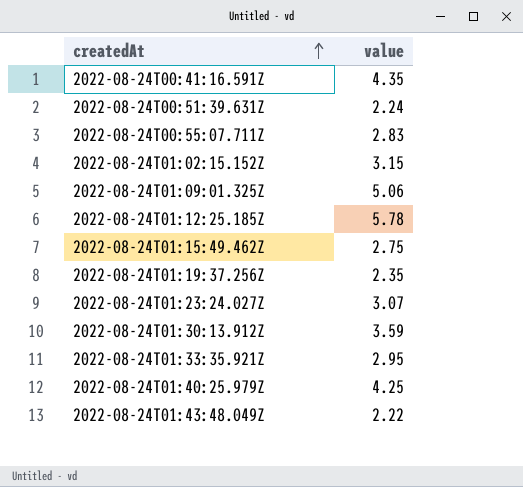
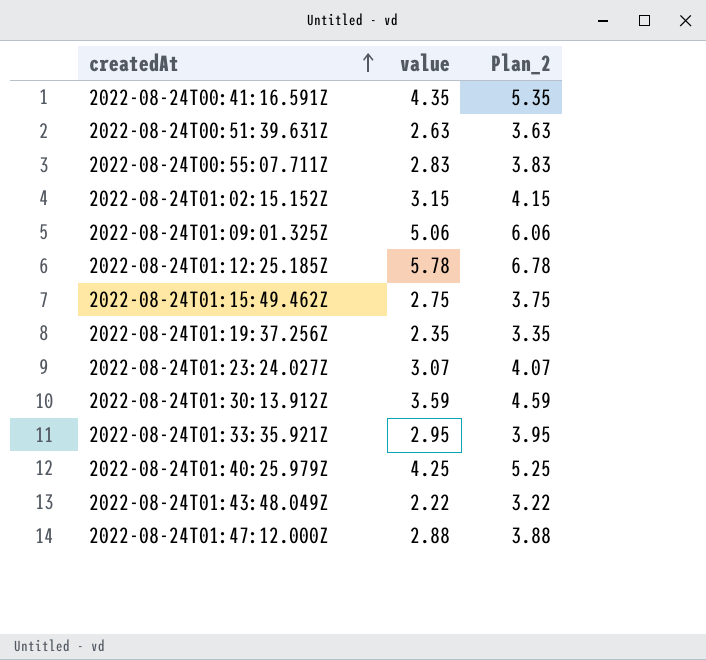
column Plan_2 | formula: none -> [value] + 1
2022-08-24T00:51:39.631Z | value: 2.24 -> 2.63
row 2022-08-24T01:47:12.000Z: none -> 2.88 | 3.88

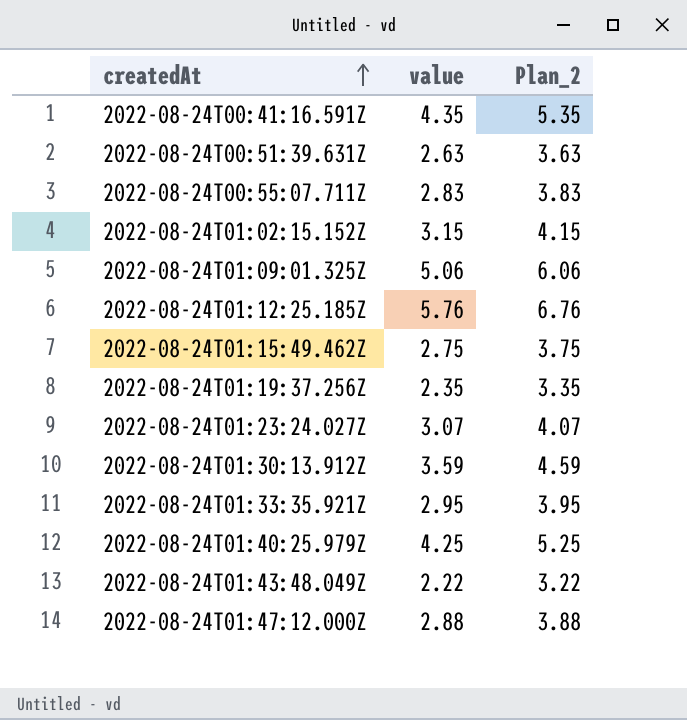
2022-08-24T01:12:25.185Z | value: 5.78 -> 5.76
2022-08-24T01:12:25.185Z | Plan_2: 6.78 -> 6.76

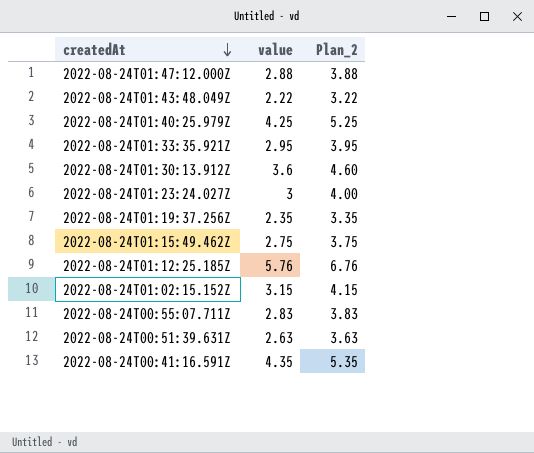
row order: createdAt ascending -> createdAt descending
row 2022-08-24T01:09:01.325Z: 5.06 | 6.06 -> none
2022-08-24T01:30:13.912Z | value: 3.59 -> 3.6
2022-08-24T01:30:13.912Z | Plan_2: 4.59 -> 4.60
2022-08-24T01:23:24.027Z | value: 3.07 -> 3
2022-08-24T01:23:24.027Z | Plan_2: 4.07 -> 4.00

